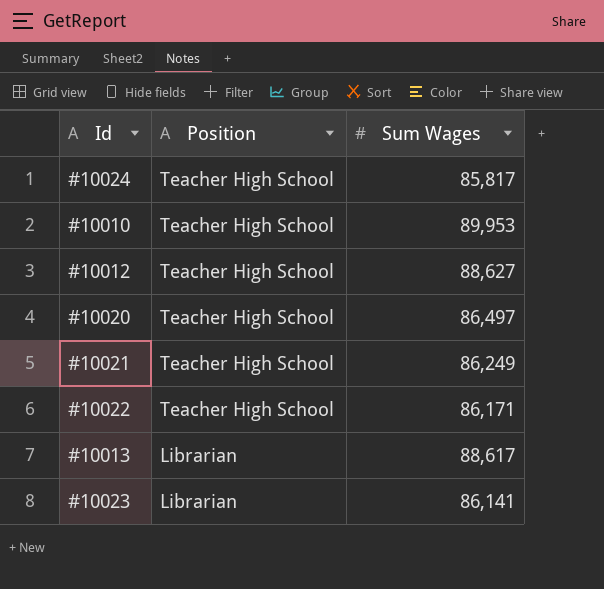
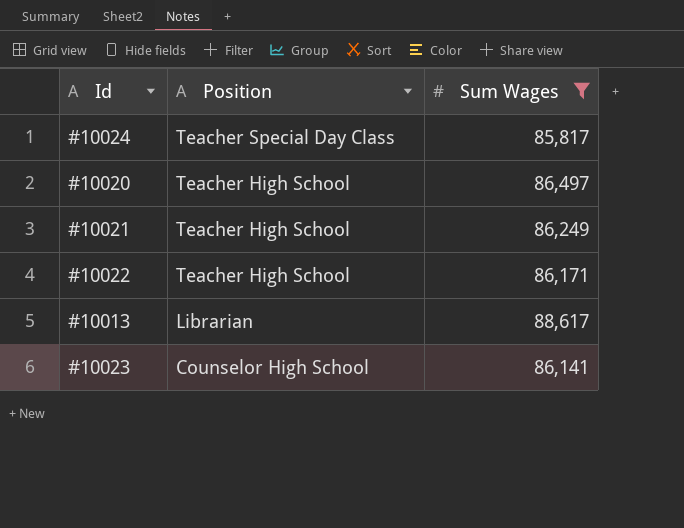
filter: none -> Sum Wages <= 88,617
#10024 | Position: Teacher High School -> Teacher Special Day Class
#10023 | Position: Librarian -> Counselor High School

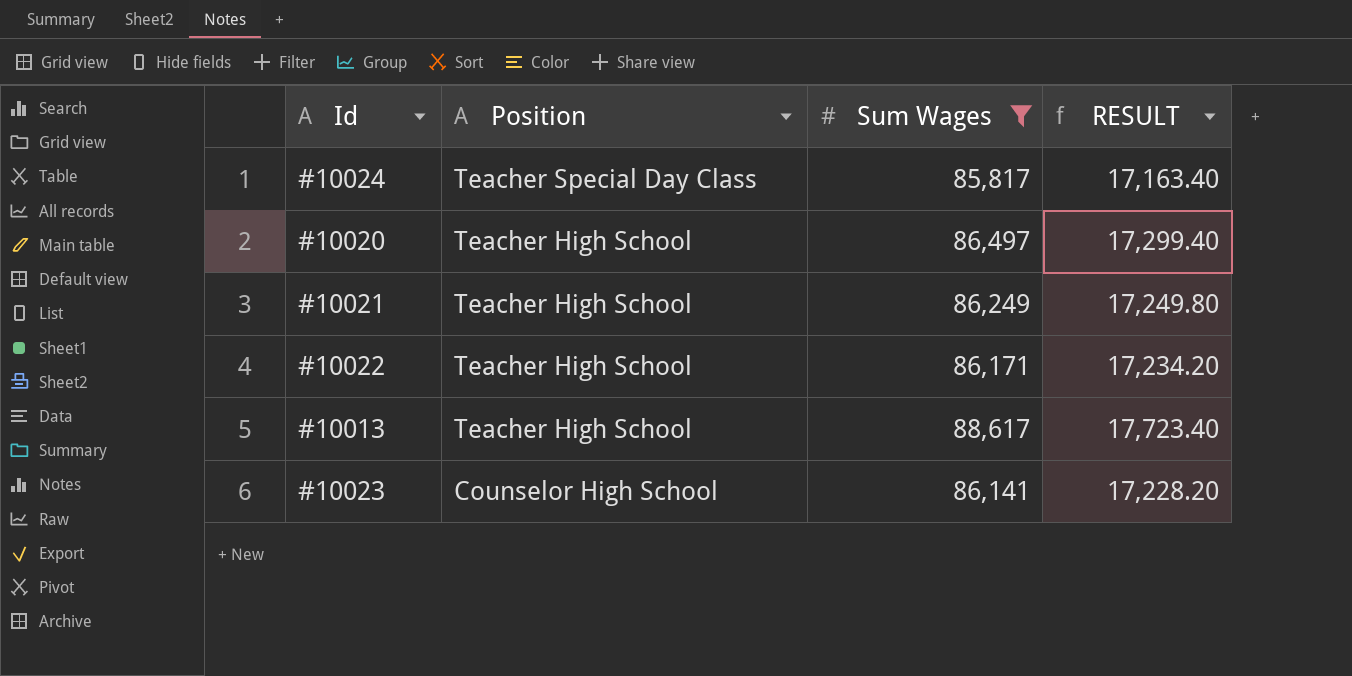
column RESULT | formula: none -> [Sum Wages] * 0.2
#10013 | Position: Librarian -> Teacher High School

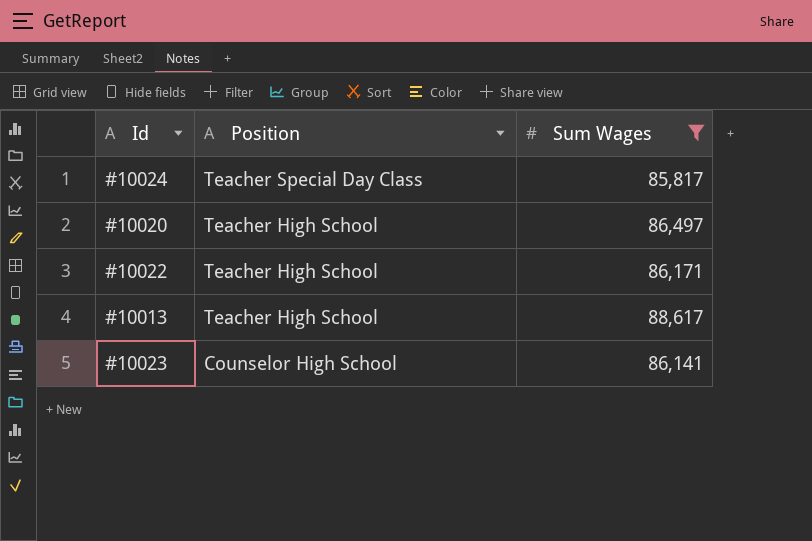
column RESULT | formula: [Sum Wages] * 0.2 -> none
row #10021: Teacher High School | 86,249 | 17,249.80 -> none

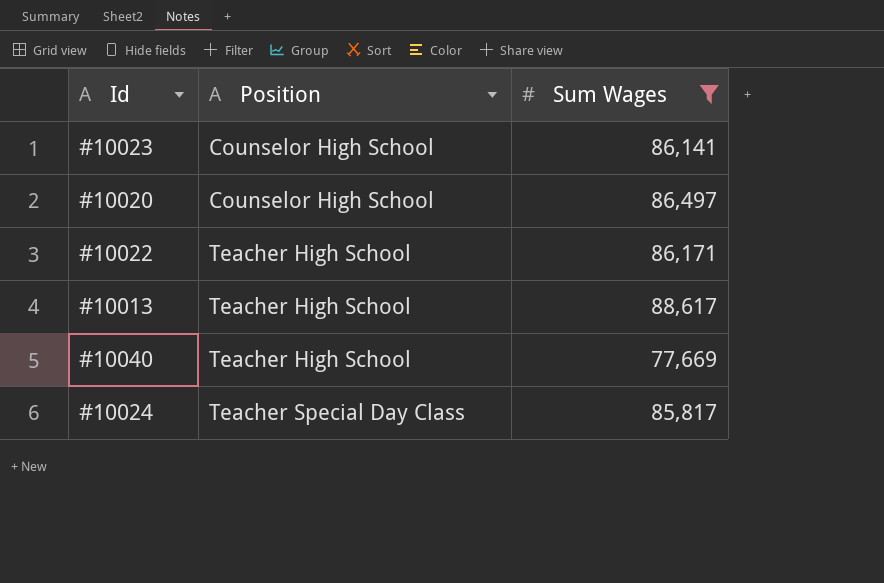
row order: Position descending -> Position ascending
#10020 | Position: Teacher High School -> Counselor High School
row #10040: none -> Teacher High School | 77,669

